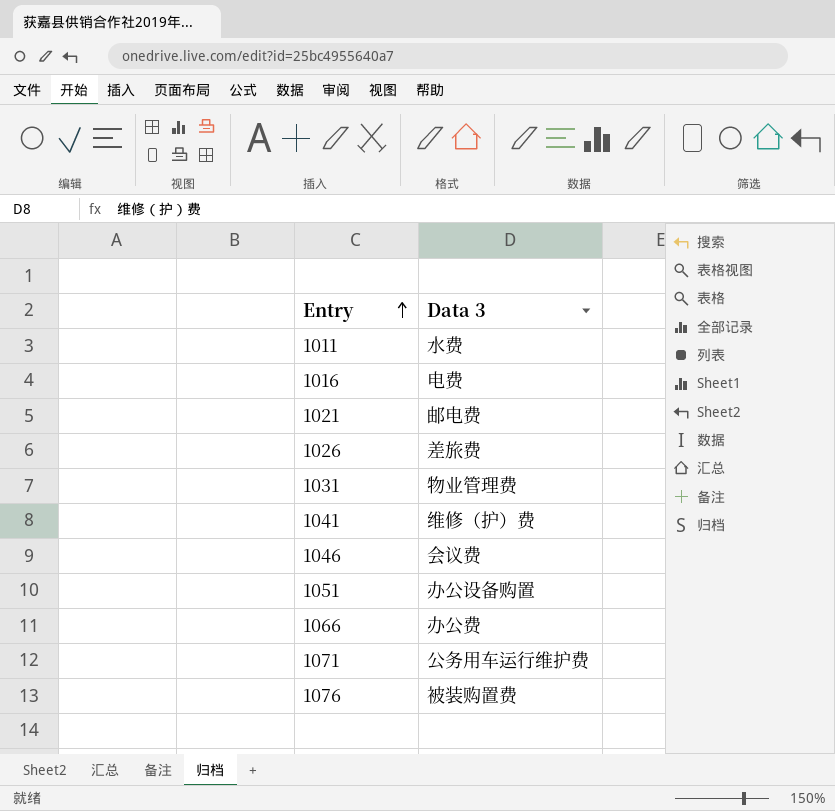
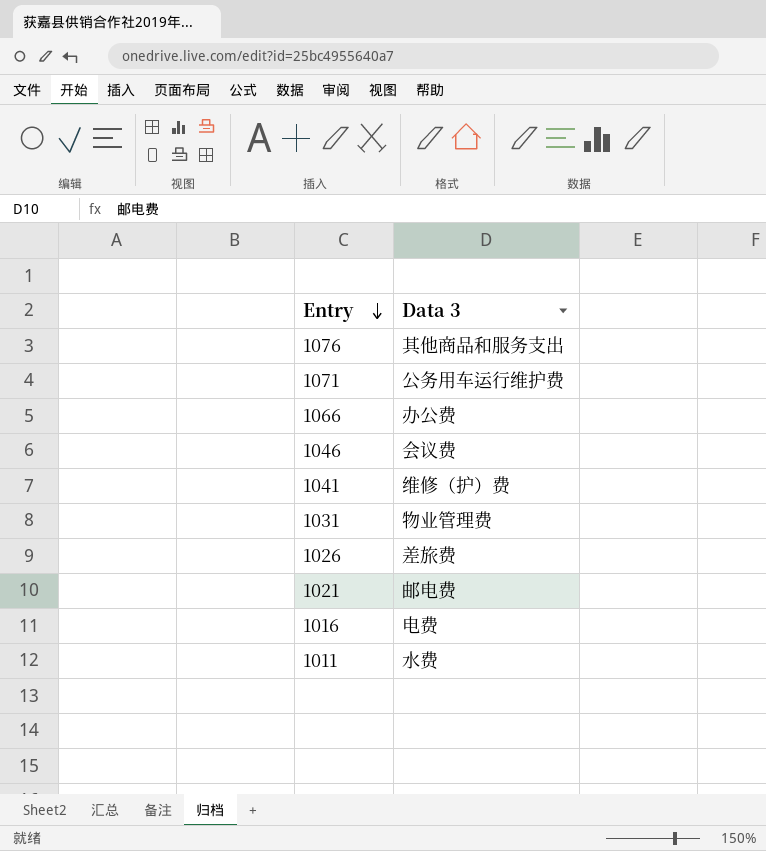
row order: Entry ascending -> Entry descending
row 1051: 办公设备购置 -> none
1076 | Data 3: 被装购置费 -> 其他商品和服务支出

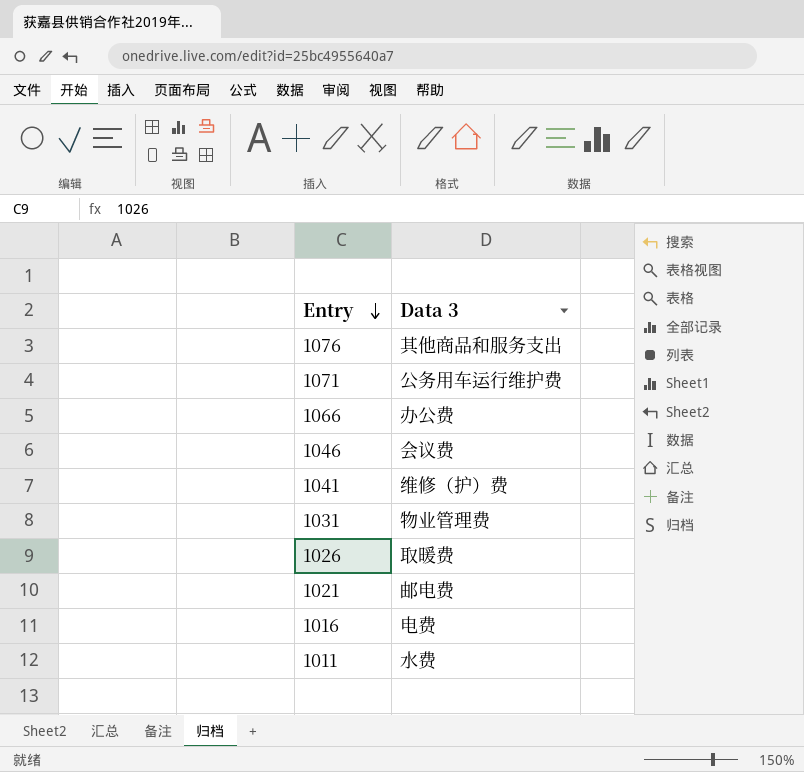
1026 | Data 3: 差旅费 -> 取暖费

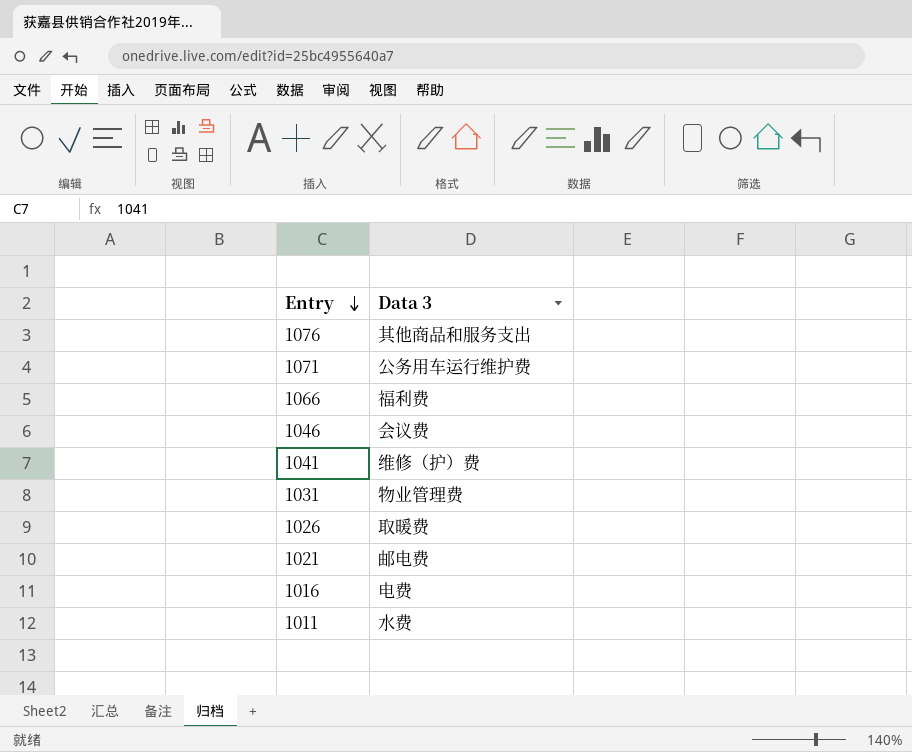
1066 | Data 3: 办公费 -> 福利费

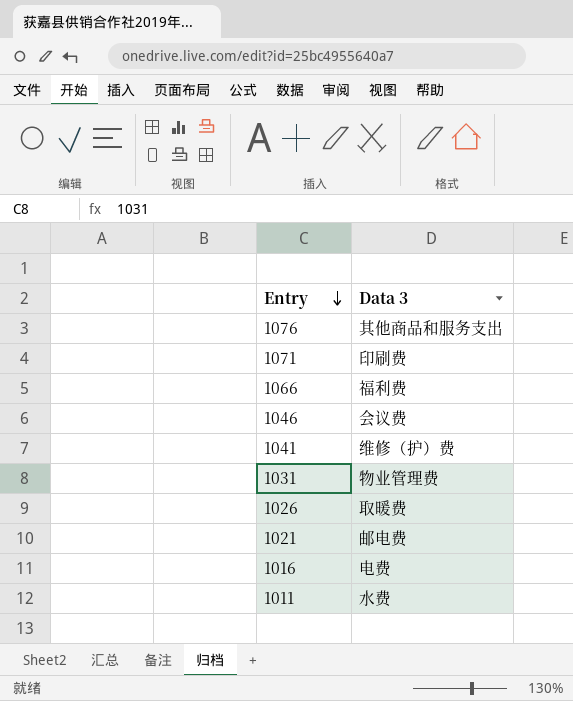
1071 | Data 3: 公务用车运行维护费 -> 印刷费

